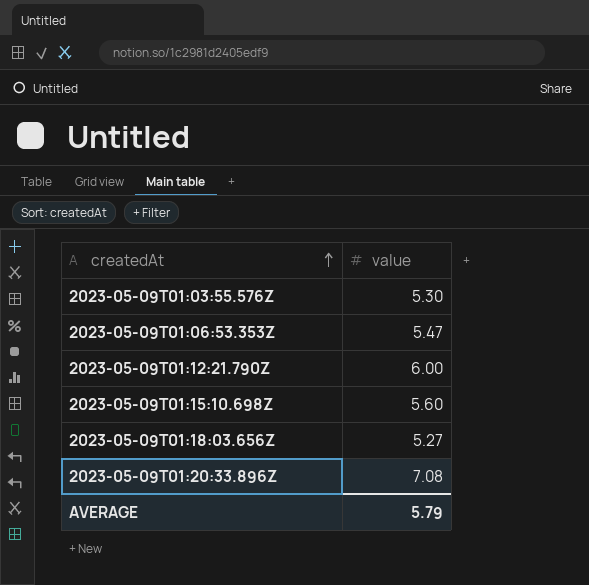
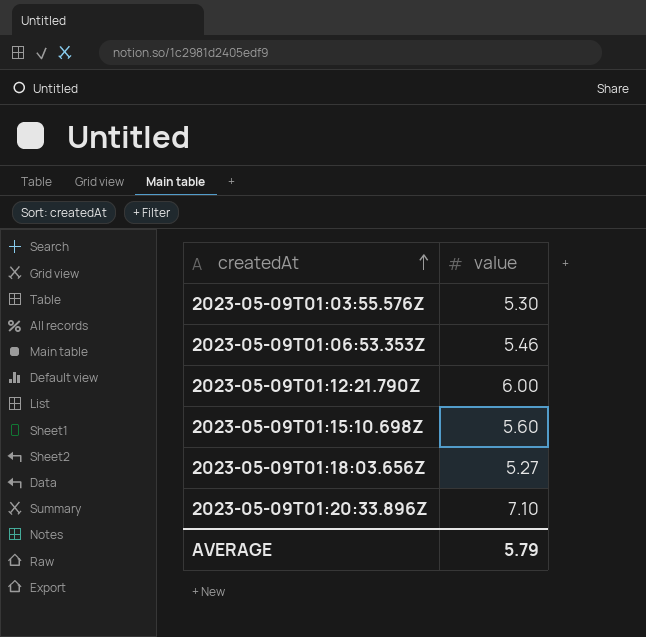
2023-05-09T01:06:53.353Z | value: 5.47 -> 5.46
2023-05-09T01:20:33.896Z | value: 7.08 -> 7.10

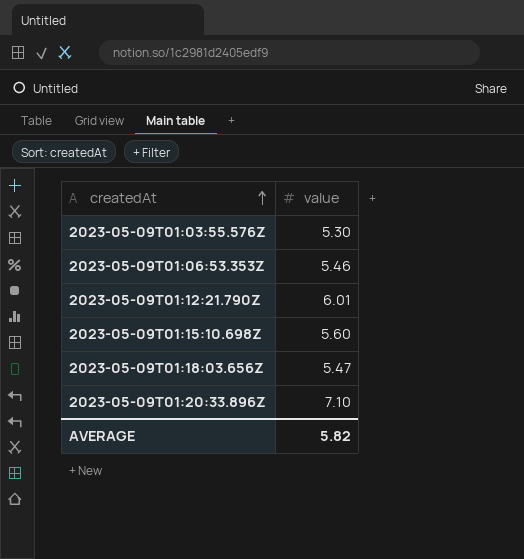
2023-05-09T01:12:21.790Z | value: 6.00 -> 6.01
2023-05-09T01:18:03.656Z | value: 5.27 -> 5.47
AVERAGE | value: 5.79 -> 5.82

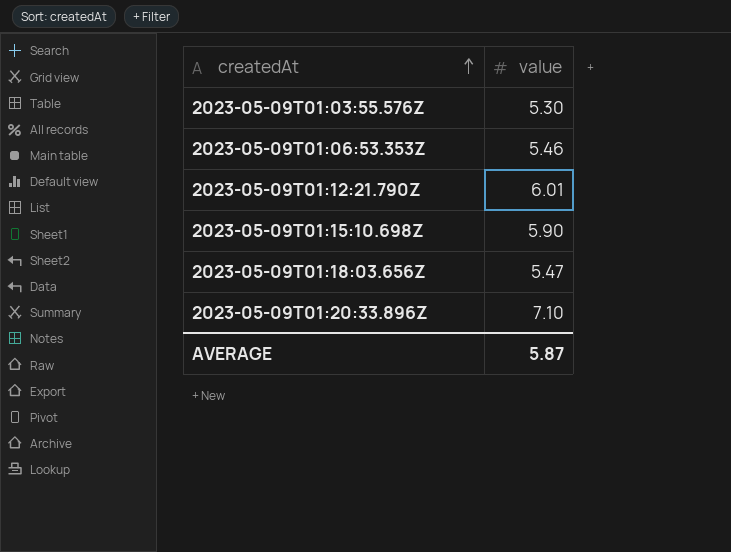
2023-05-09T01:15:10.698Z | value: 5.60 -> 5.90
AVERAGE | value: 5.82 -> 5.87

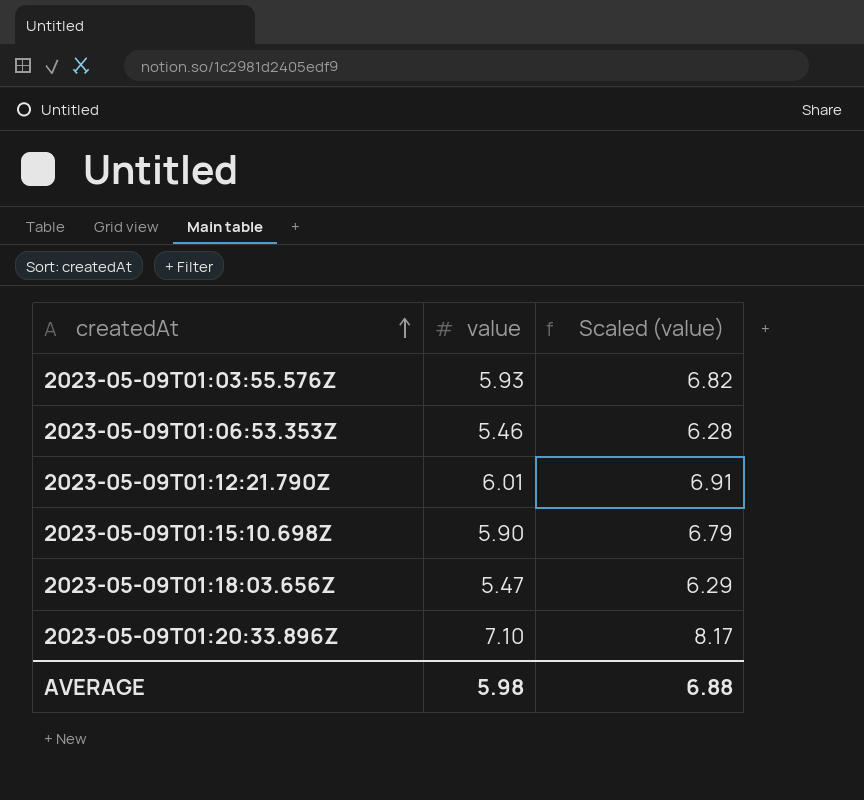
column Scaled (value) | formula: none -> [value] * 1.15
2023-05-09T01:03:55.576Z | value: 5.30 -> 5.93
AVERAGE | value: 5.87 -> 5.98

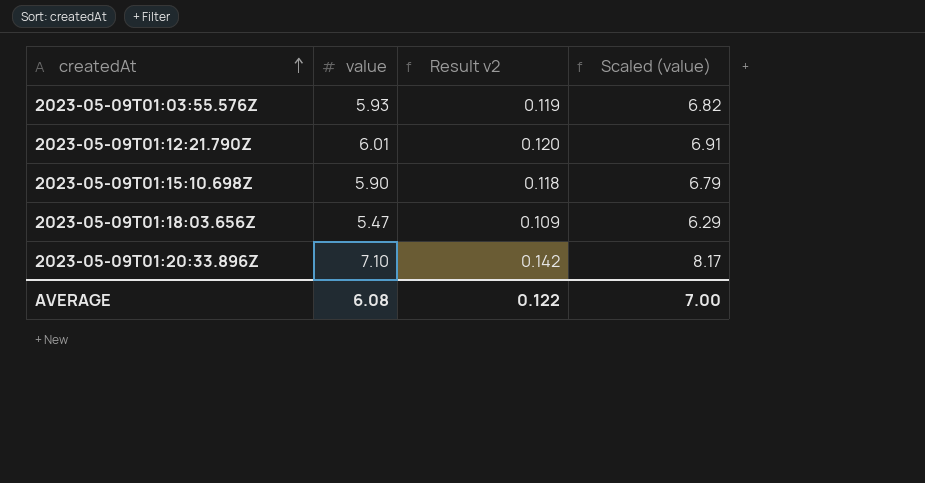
column Result v2 | formula: none -> [value] * 0.02
row 2023-05-09T01:06:53.353Z: 5.46 | 6.28 -> none
AVERAGE | value: 5.98 -> 6.08
AVERAGE | Scaled (value): 6.88 -> 7.00

